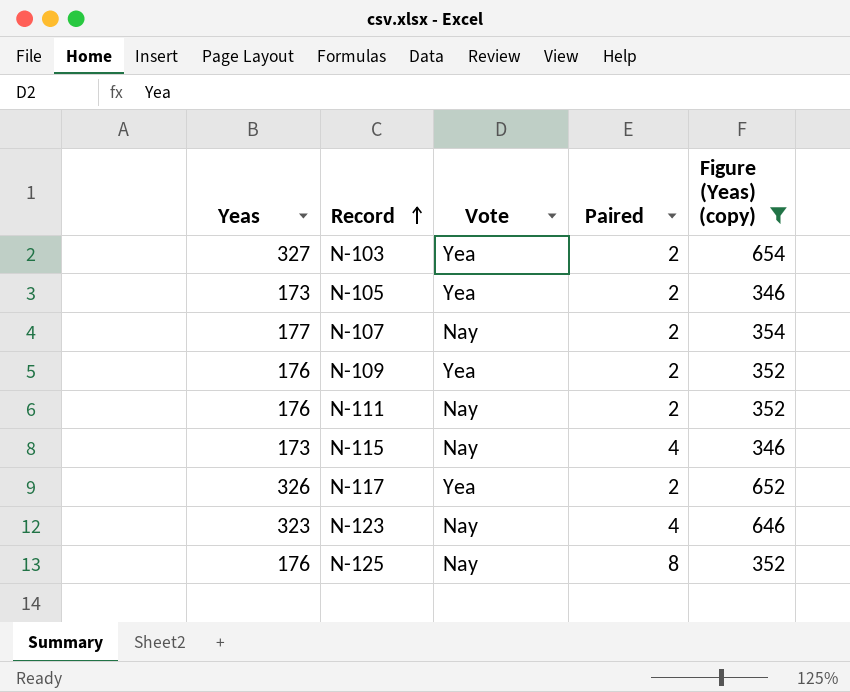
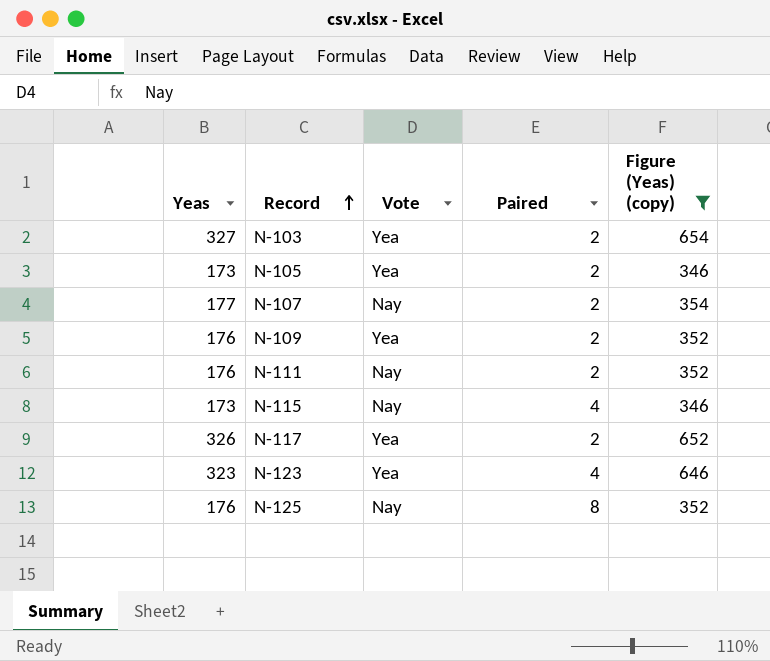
N-123 | Vote: Nay -> Yea

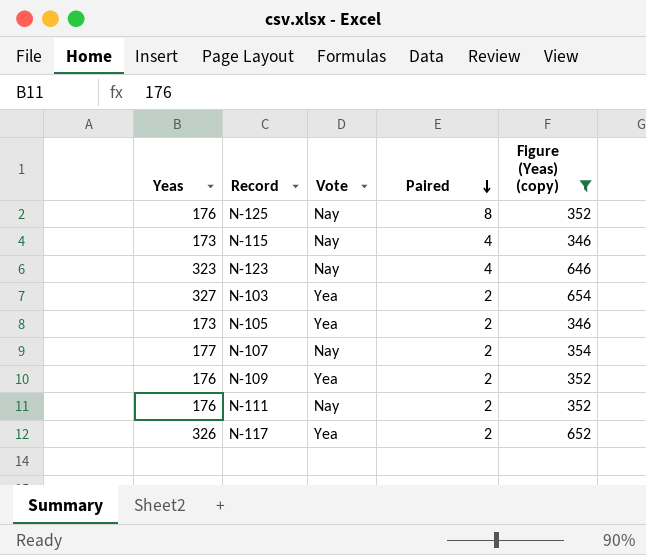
row order: Record ascending -> Paired descending
N-123 | Vote: Yea -> Nay

